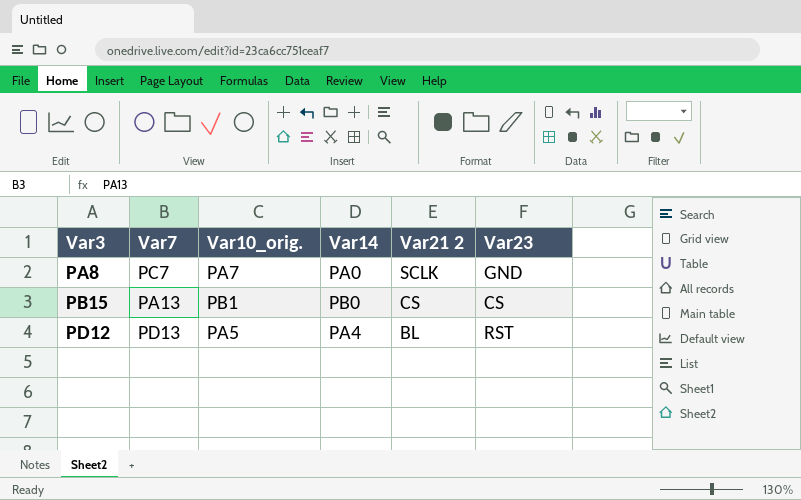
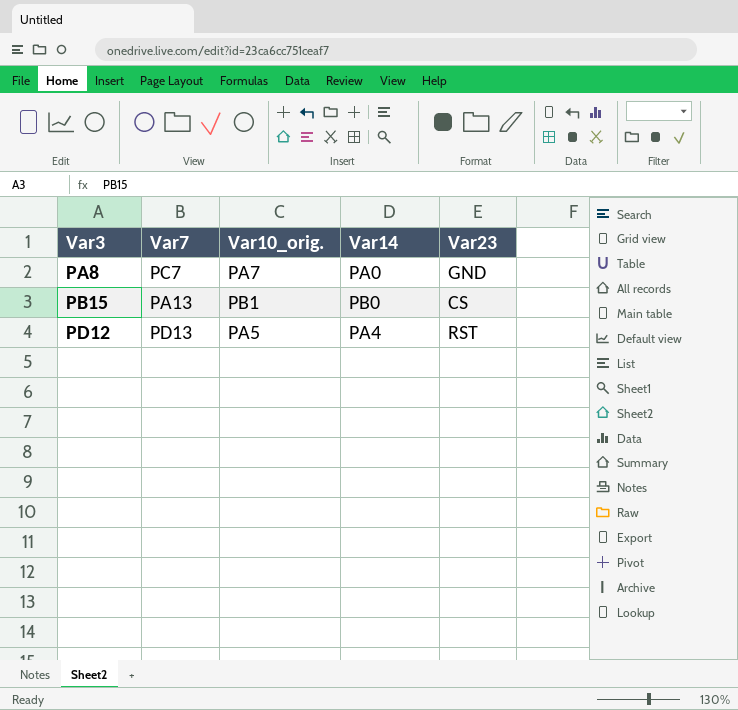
column Var21 2 | position: 5 -> none

